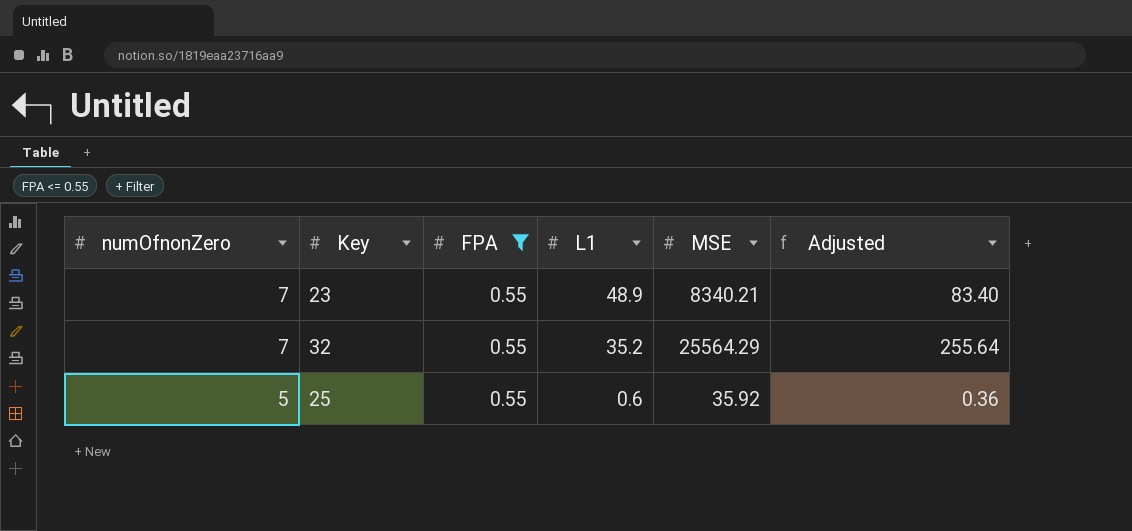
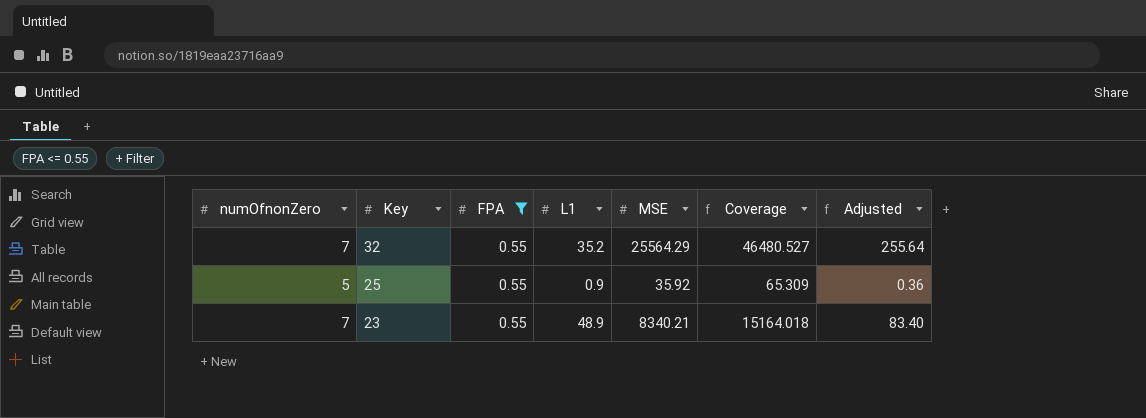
row order: numOfnonZero descending -> Key descending
column Coverage | formula: none -> [MSE] / [FPA]
25 | L1: 0.6 -> 0.9

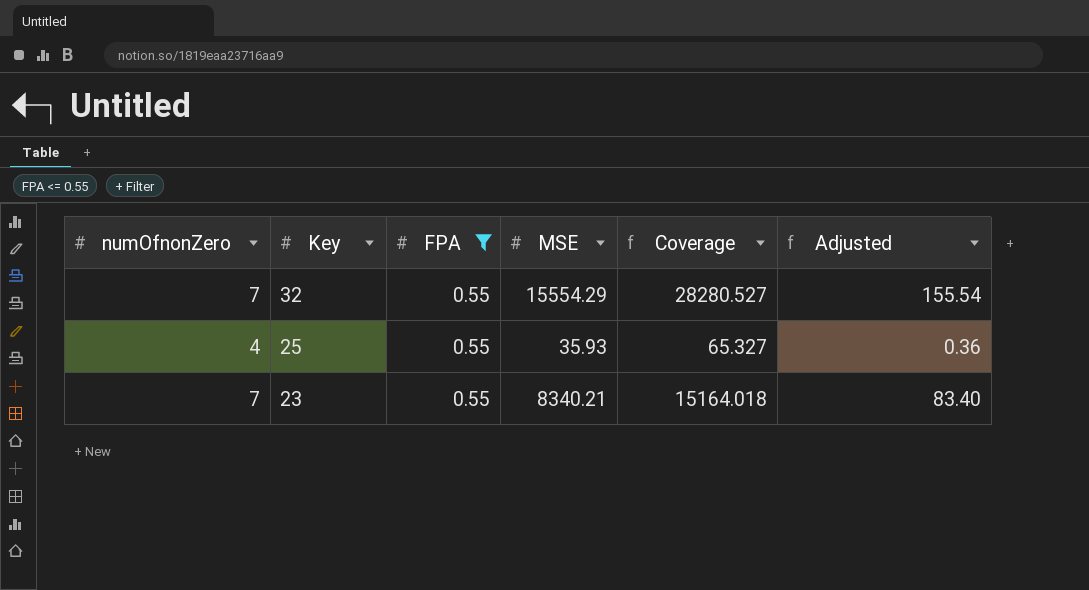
column L1 | position: 4 -> none
32 | MSE: 25564.29 -> 15554.29
32 | Coverage: 46480.527 -> 28280.527
32 | Adjusted: 255.64 -> 155.54
25 | numOfnonZero: 5 -> 4
25 | MSE: 35.92 -> 35.93
25 | Coverage: 65.309 -> 65.327

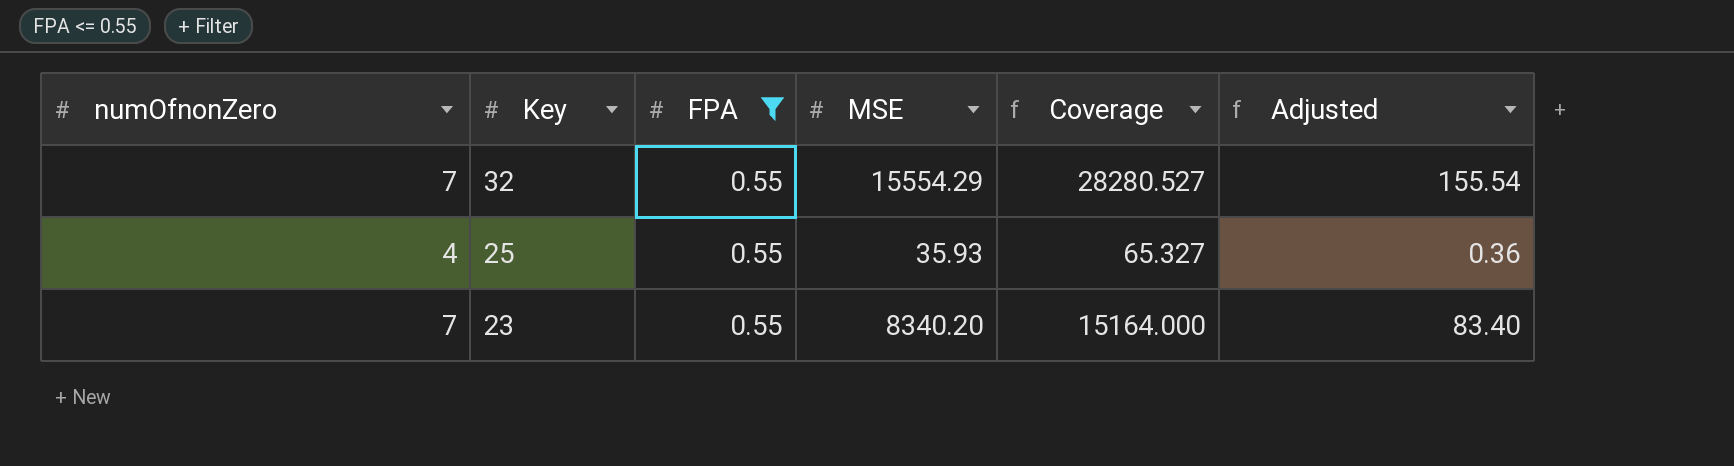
23 | MSE: 8340.21 -> 8340.20
23 | Coverage: 15164.018 -> 15164.000

